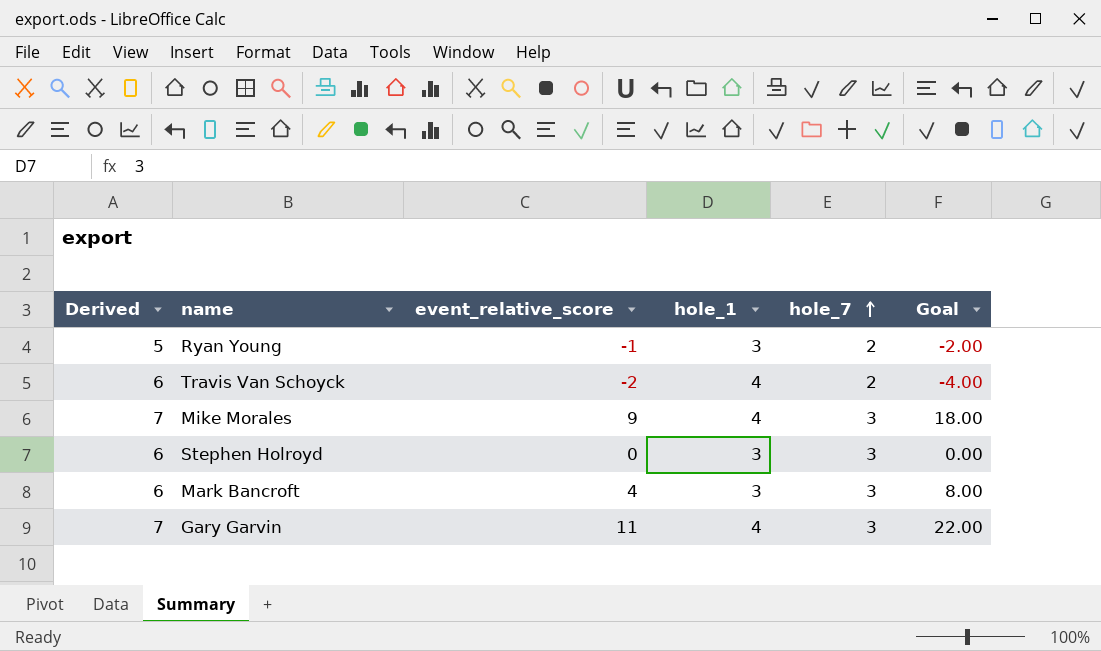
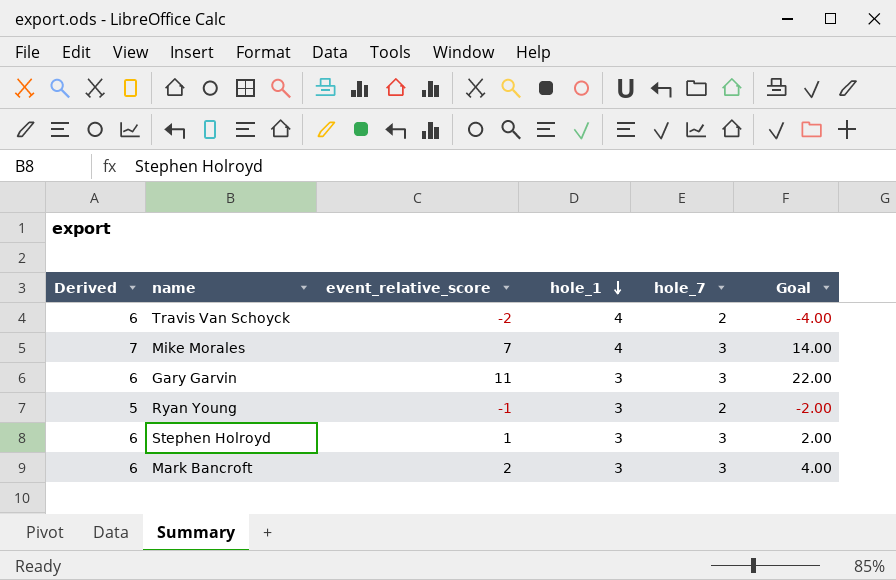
row order: hole_7 ascending -> hole_1 descending
Mike Morales | event_relative_score: 9 -> 7
Mike Morales | Goal: 18.00 -> 14.00
Gary Garvin | Derived: 7 -> 6
Gary Garvin | hole_1: 4 -> 3
Stephen Holroyd | event_relative_score: 0 -> 1
Stephen Holroyd | Goal: 0.00 -> 2.00
Mark Bancroft | event_relative_score: 4 -> 2
Mark Bancroft | Goal: 8.00 -> 4.00

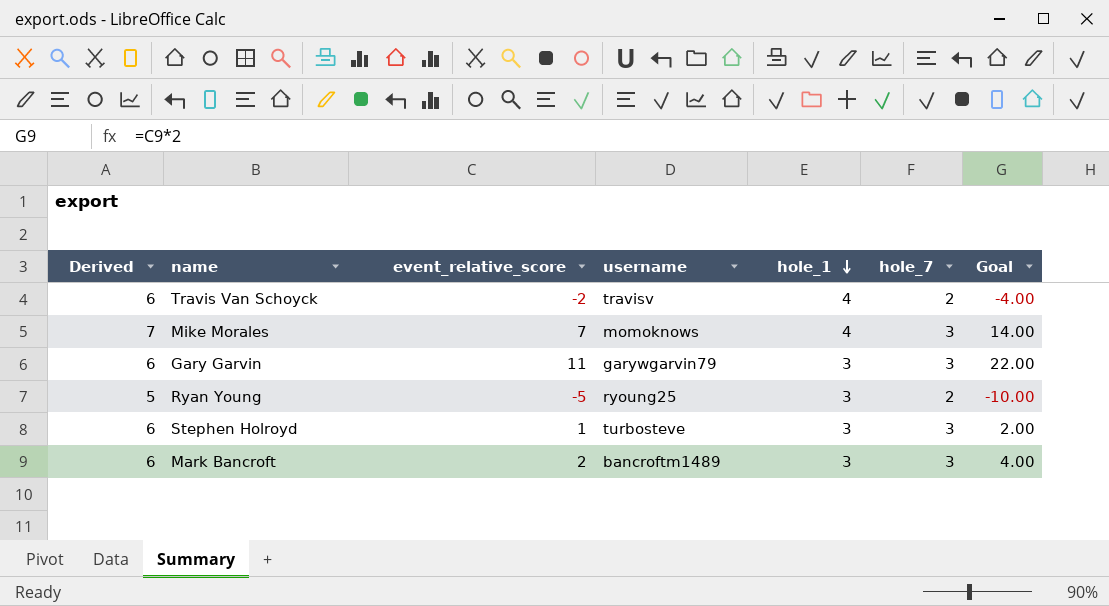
column username | position: none -> 4
Ryan Young | event_relative_score: -1 -> -5
Ryan Young | Goal: -2.00 -> -10.00

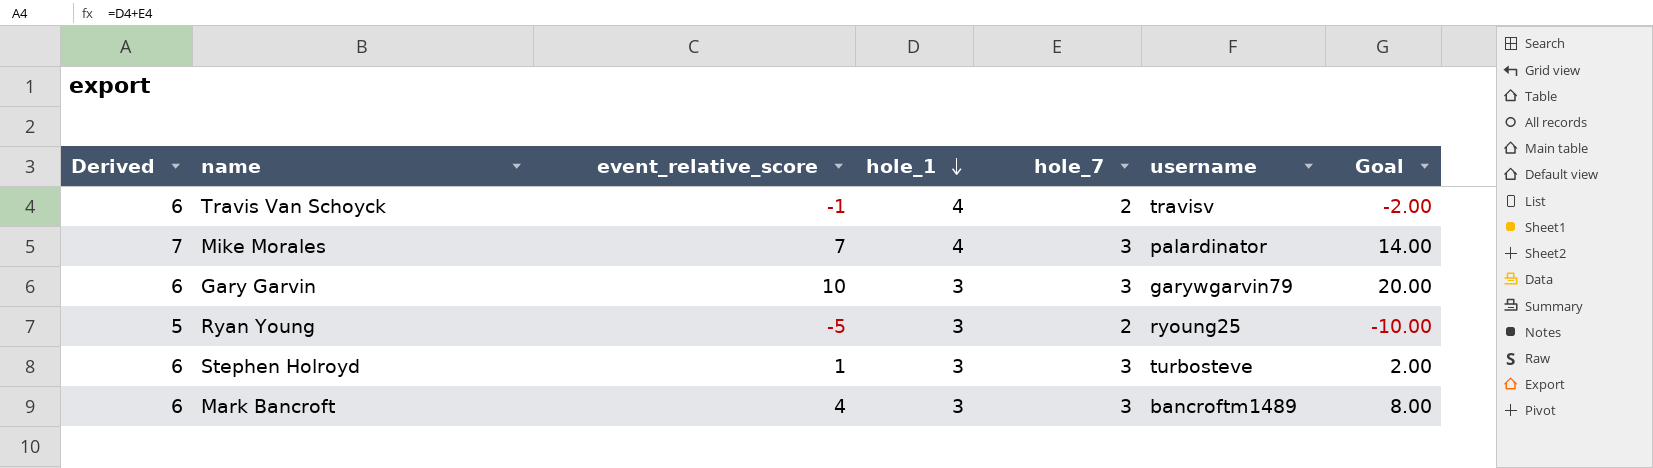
column username | position: 4 -> 6
Travis Van Schoyck | event_relative_score: -2 -> -1
Travis Van Schoyck | Goal: -4.00 -> -2.00
Mike Morales | username: momoknows -> palardinator
Gary Garvin | event_relative_score: 11 -> 10
Gary Garvin | Goal: 22.00 -> 20.00
Mark Bancroft | event_relative_score: 2 -> 4
Mark Bancroft | Goal: 4.00 -> 8.00

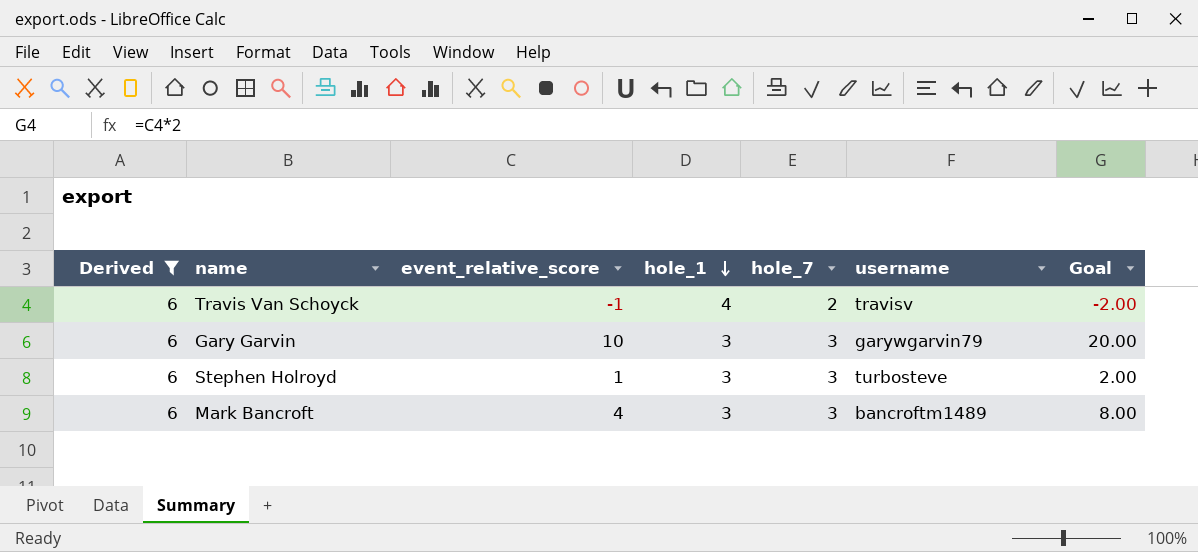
filter: none -> Derived = 6

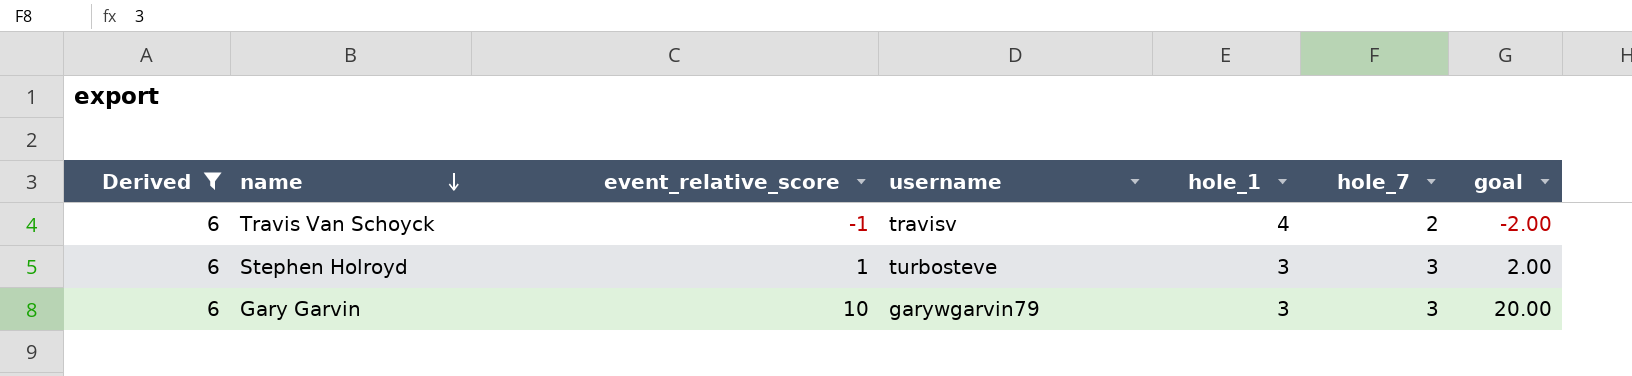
row order: hole_1 descending -> name descending
column username | position: 6 -> 4
column name: Goal -> goal
row Mark Bancroft: 6 | 4 | 3 | 3 | bancroftm1489 | 8.00 -> none

